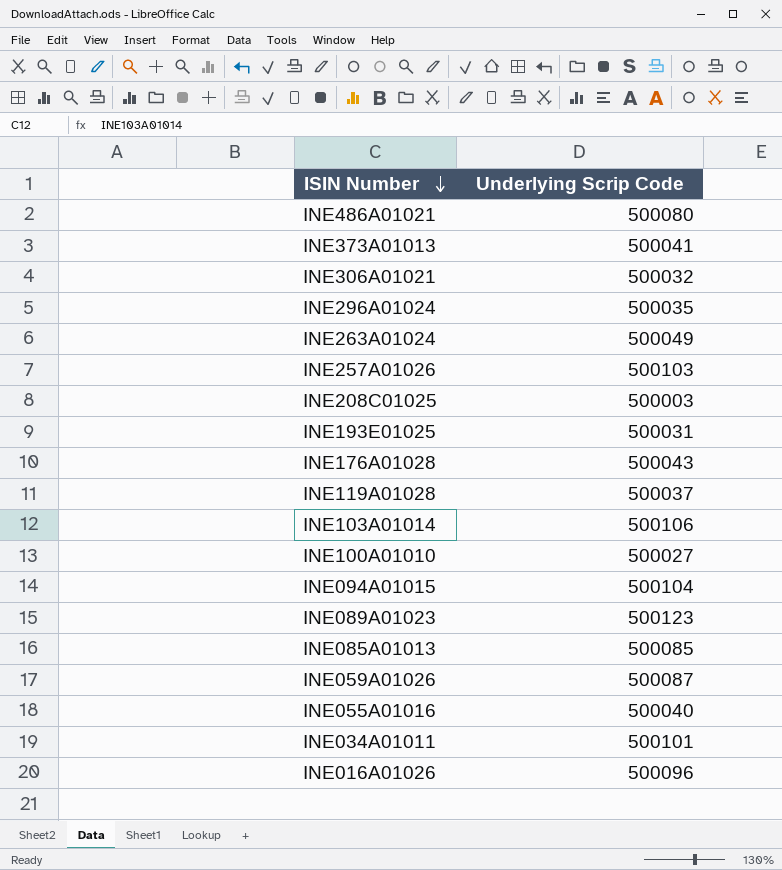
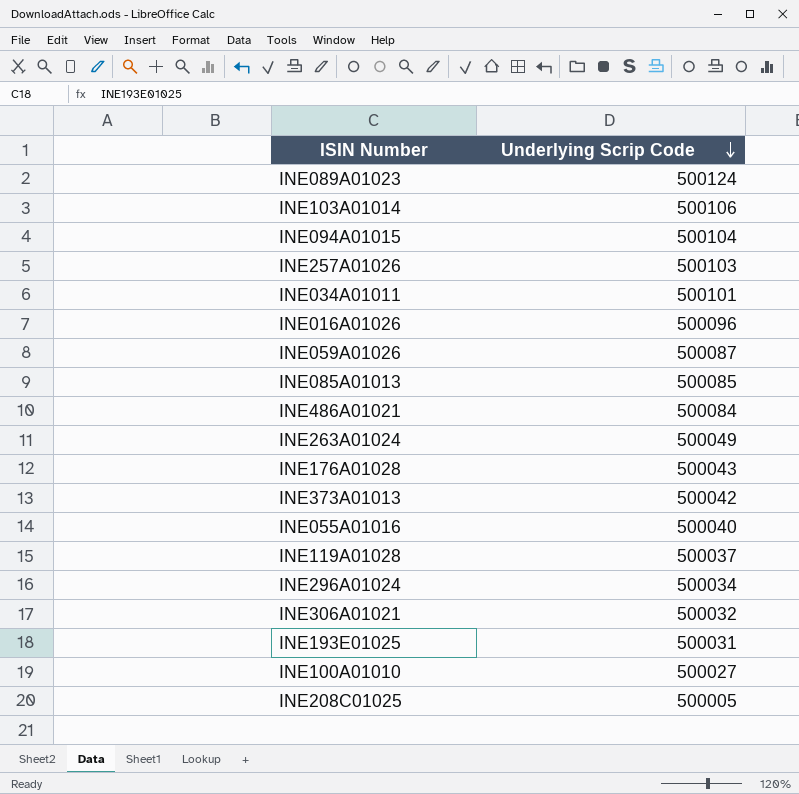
row order: ISIN Number descending -> Underlying Scrip Code descending
INE089A01023 | Underlying Scrip Code: 500123 -> 500124
INE486A01021 | Underlying Scrip Code: 500080 -> 500084
INE373A01013 | Underlying Scrip Code: 500041 -> 500042
INE296A01024 | Underlying Scrip Code: 500035 -> 500034
INE208C01025 | Underlying Scrip Code: 500003 -> 500005

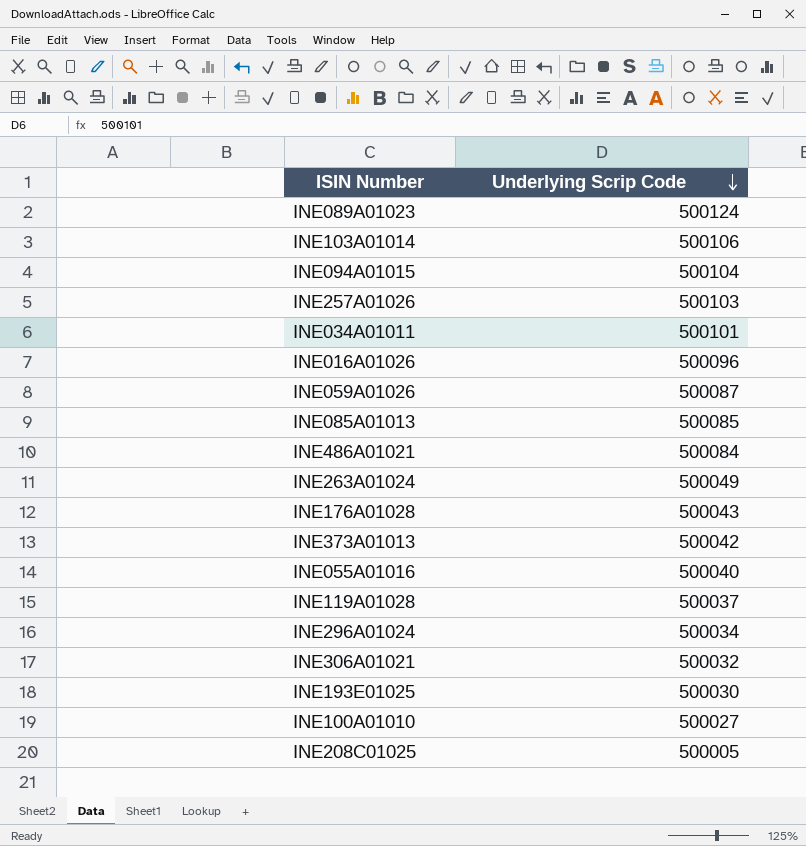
INE193E01025 | Underlying Scrip Code: 500031 -> 500030

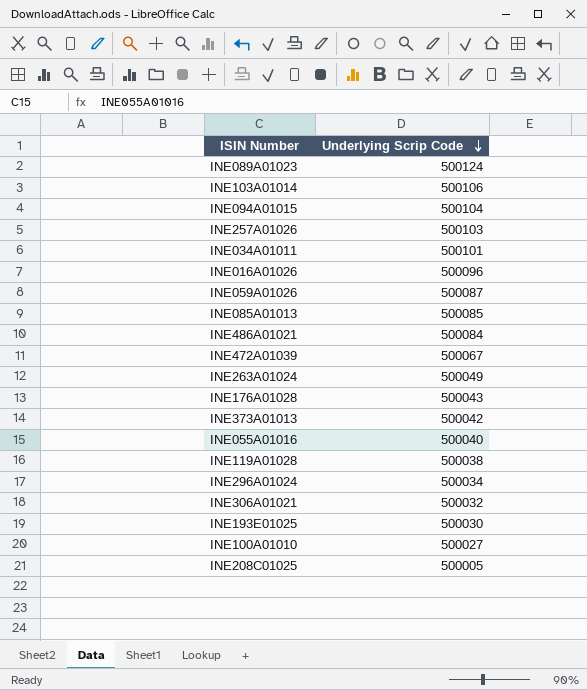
row INE472A01039: none -> 500067
INE119A01028 | Underlying Scrip Code: 500037 -> 500038

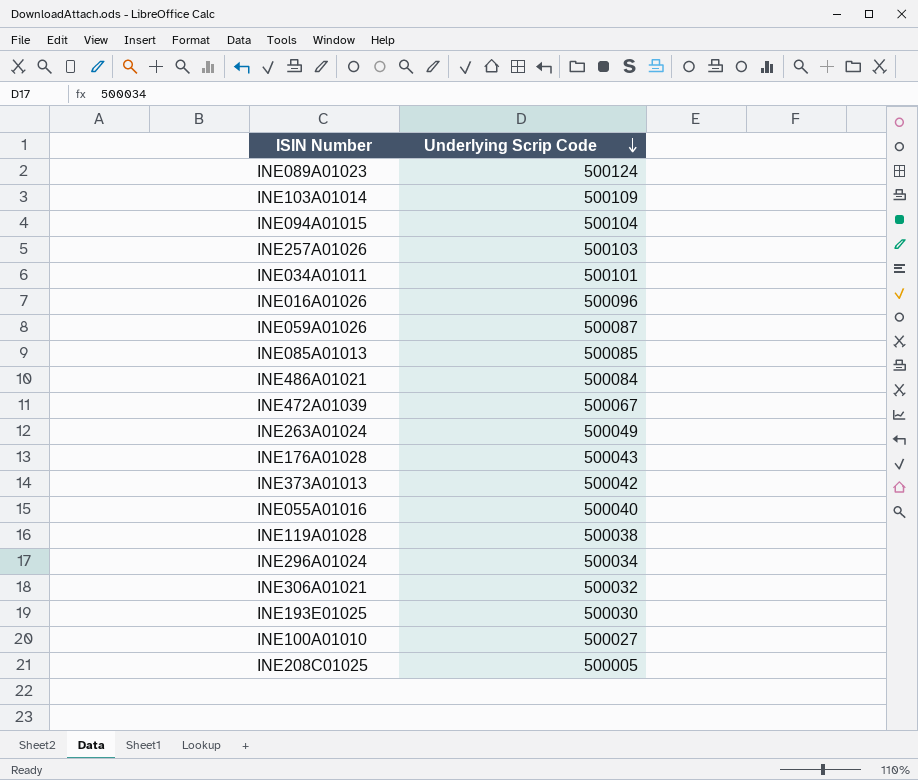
INE103A01014 | Underlying Scrip Code: 500106 -> 500109

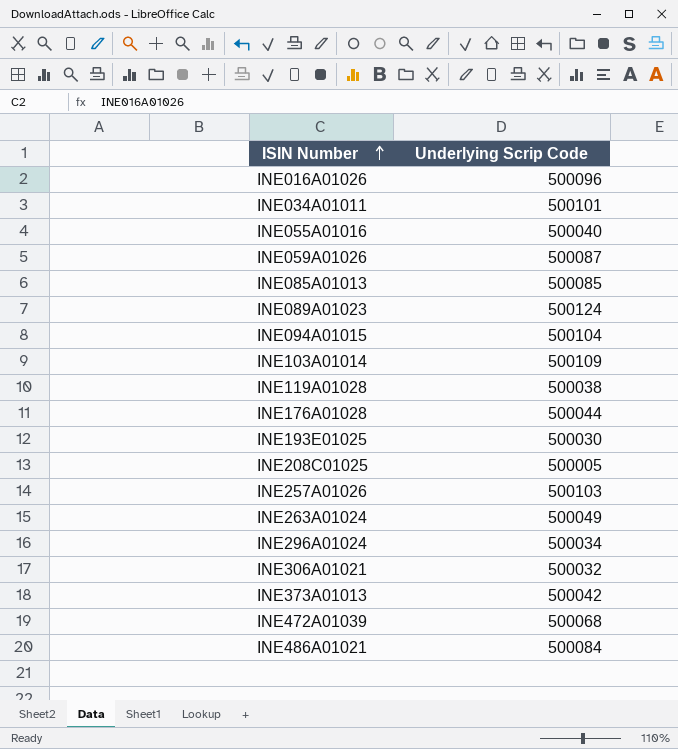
row order: Underlying Scrip Code descending -> ISIN Number ascending
row INE100A01010: 500027 -> none
INE176A01028 | Underlying Scrip Code: 500043 -> 500044
INE472A01039 | Underlying Scrip Code: 500067 -> 500068

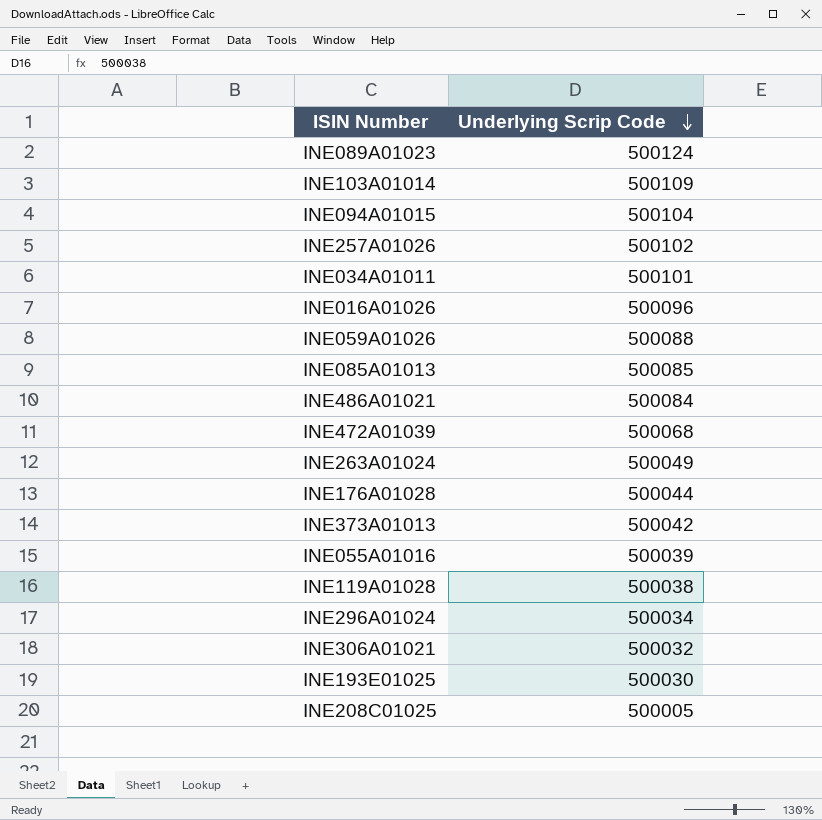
row order: ISIN Number ascending -> Underlying Scrip Code descending
INE257A01026 | Underlying Scrip Code: 500103 -> 500102
INE059A01026 | Underlying Scrip Code: 500087 -> 500088
INE055A01016 | Underlying Scrip Code: 500040 -> 500039

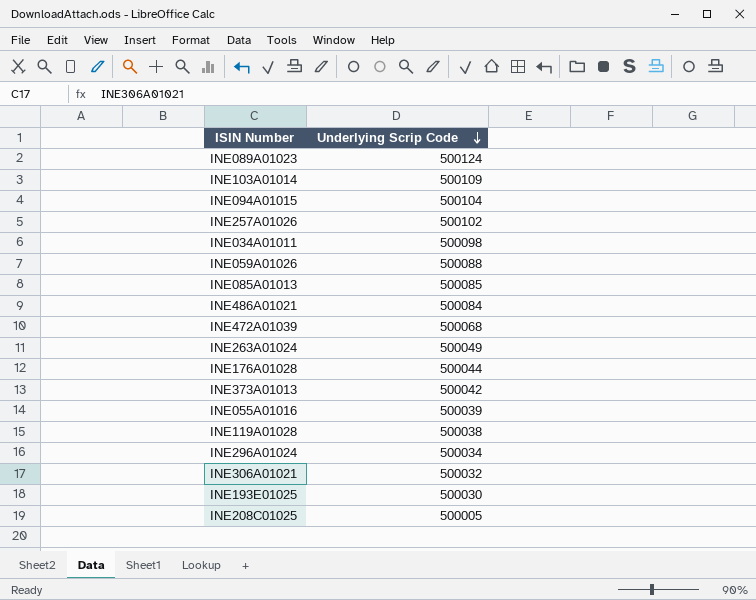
row INE016A01026: 500096 -> none
INE034A01011 | Underlying Scrip Code: 500101 -> 500098

